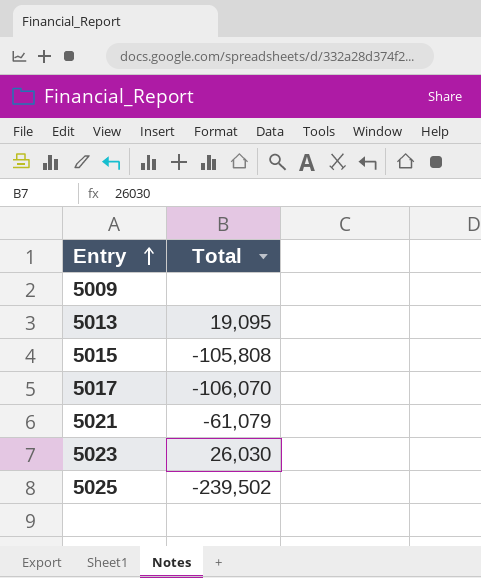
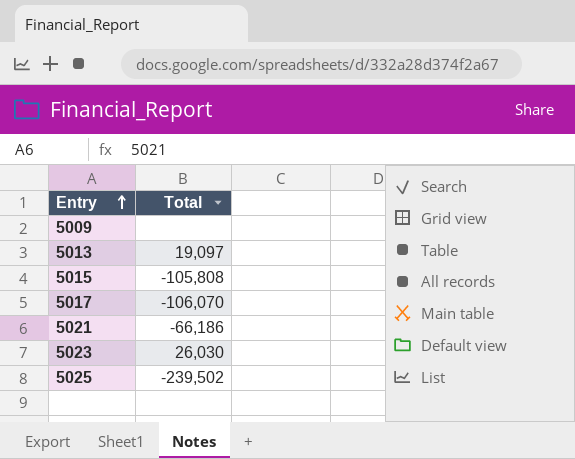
5013 | Total: 19,095 -> 19,097
5021 | Total: -61,079 -> -66,186

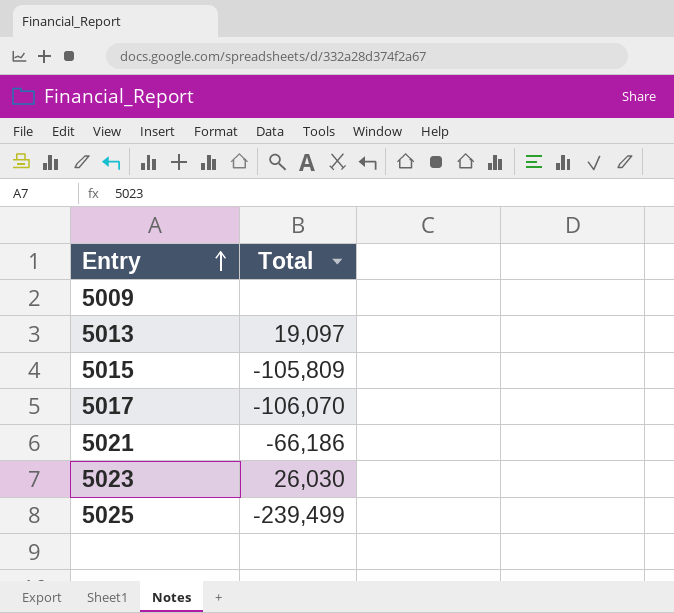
5015 | Total: -105,808 -> -105,809
5025 | Total: -239,502 -> -239,499

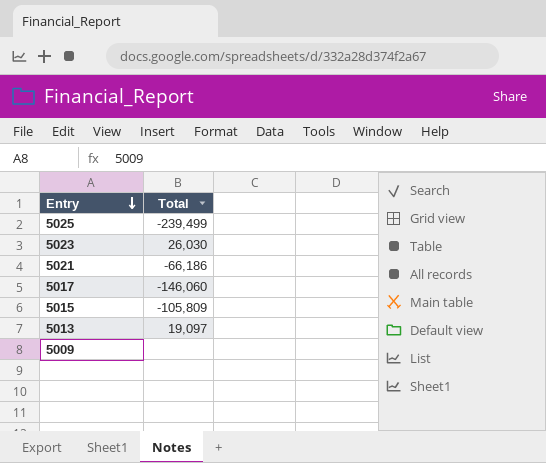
row order: Entry ascending -> Entry descending
5017 | Total: -106,070 -> -146,060

